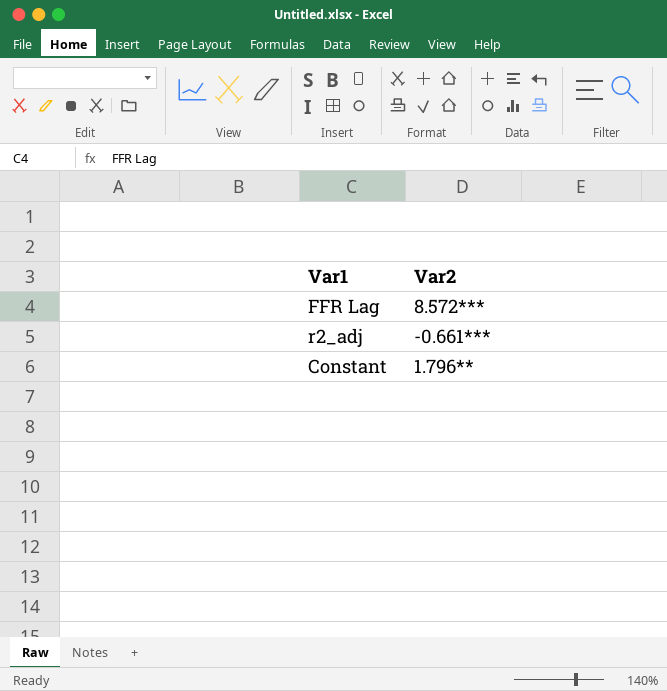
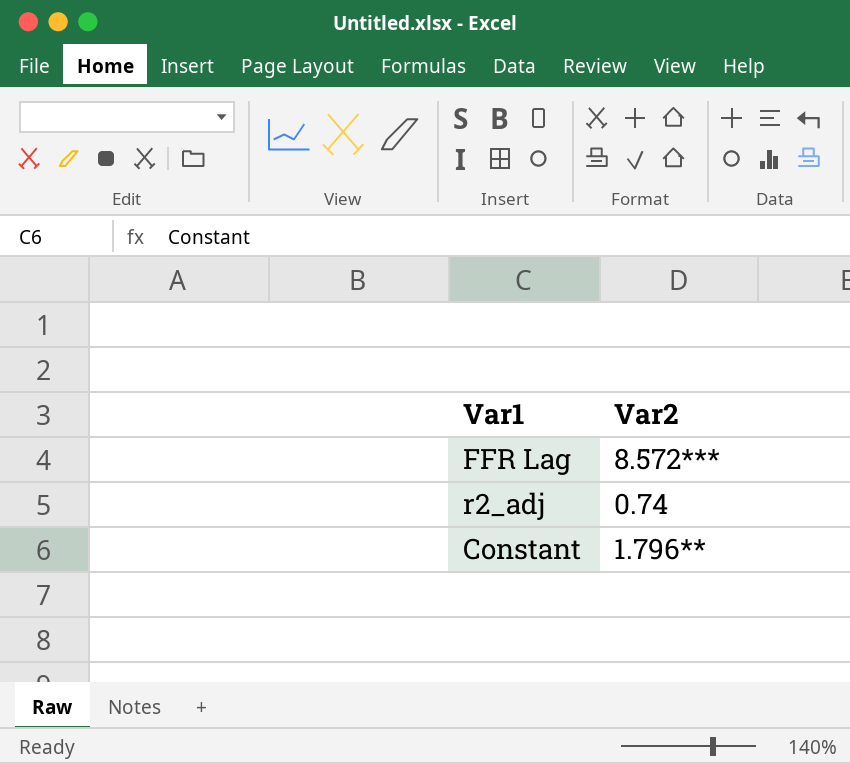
r2_adj | Var2: -0.661*** -> 0.74

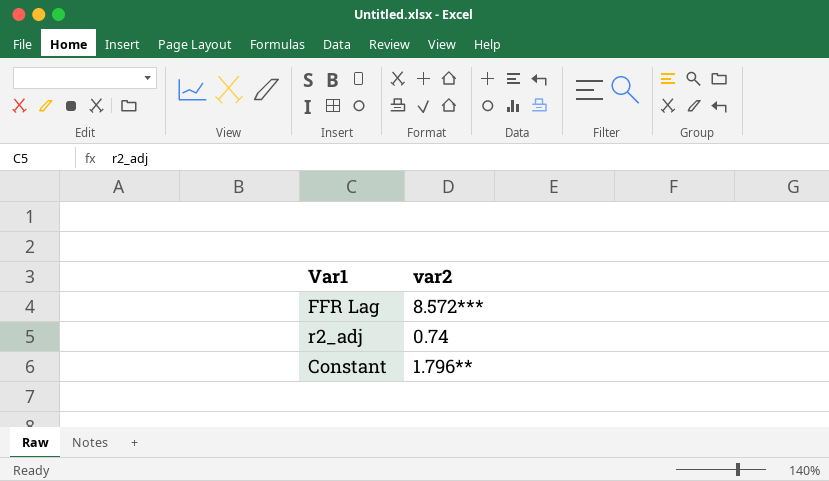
column name: Var2 -> var2

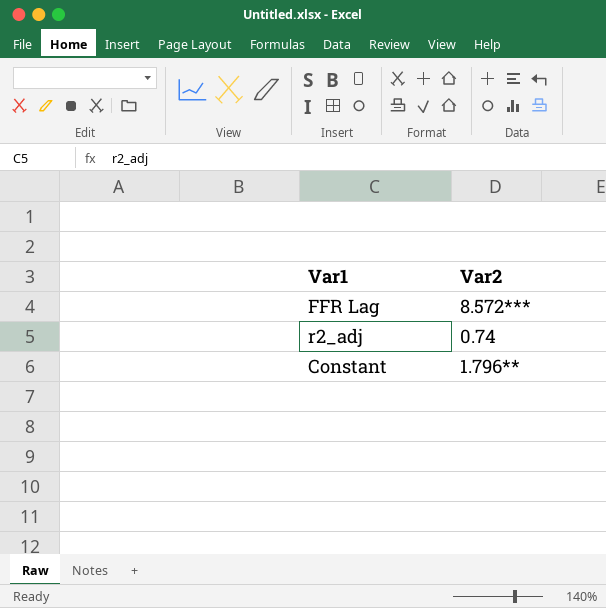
column name: var2 -> Var2

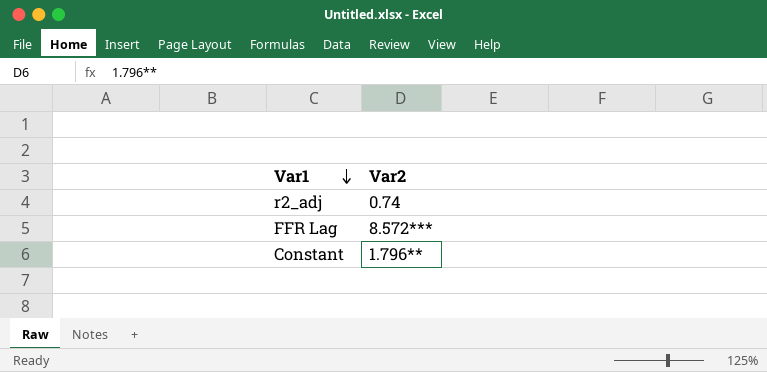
row order: none -> Var1 descending

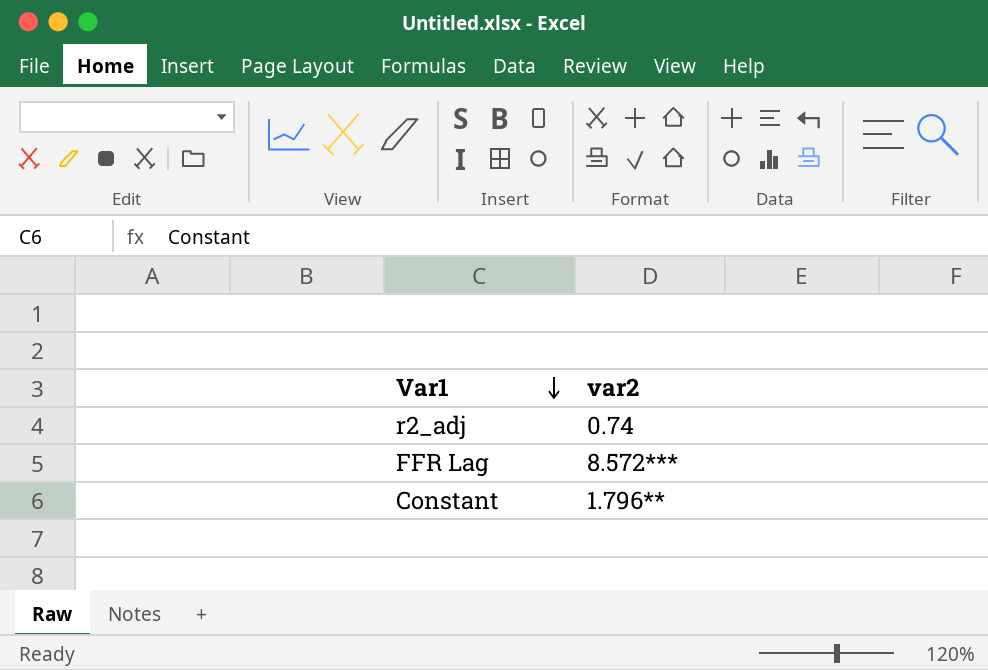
column name: Var2 -> var2

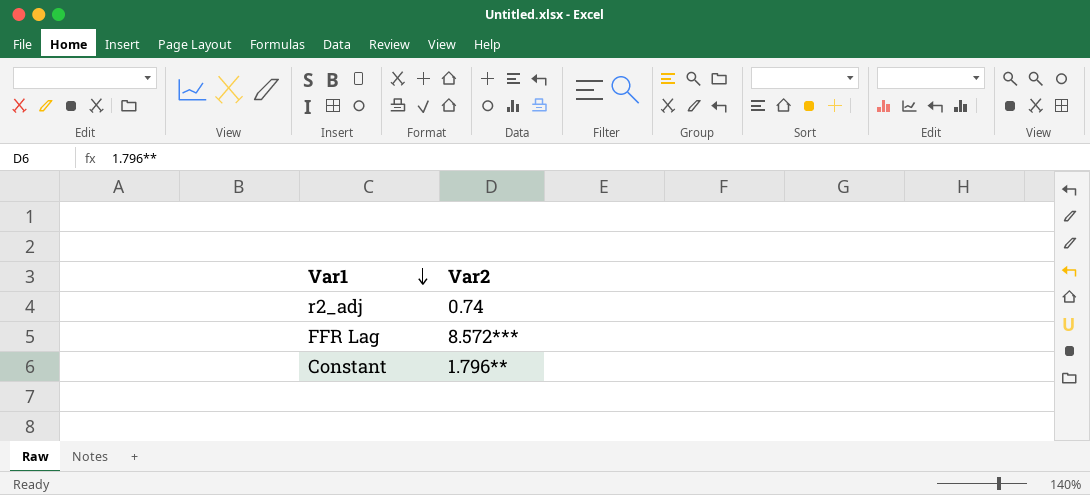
column name: var2 -> Var2

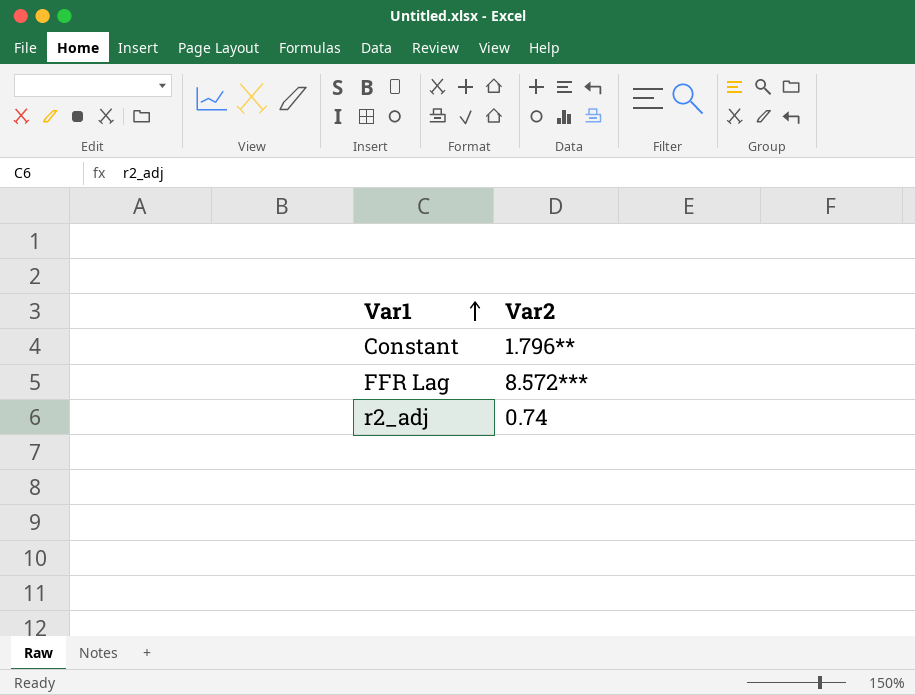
row order: Var1 descending -> Var1 ascending

